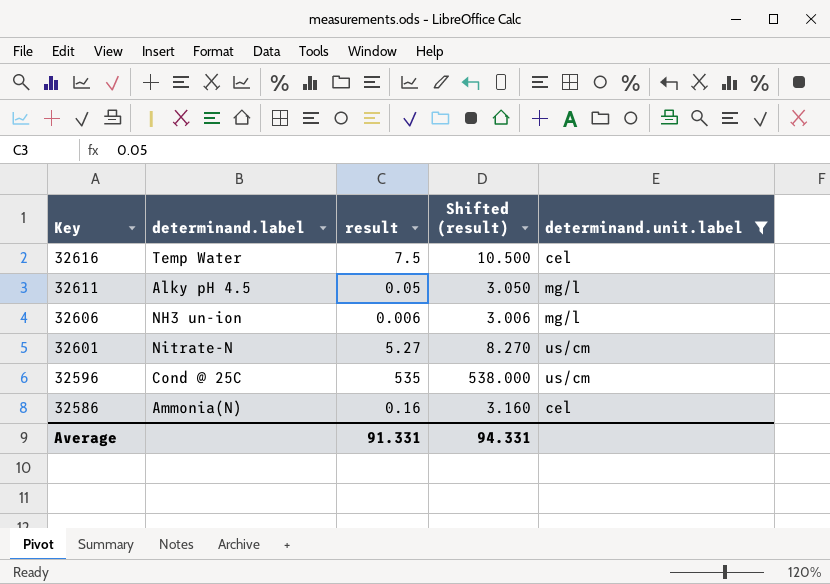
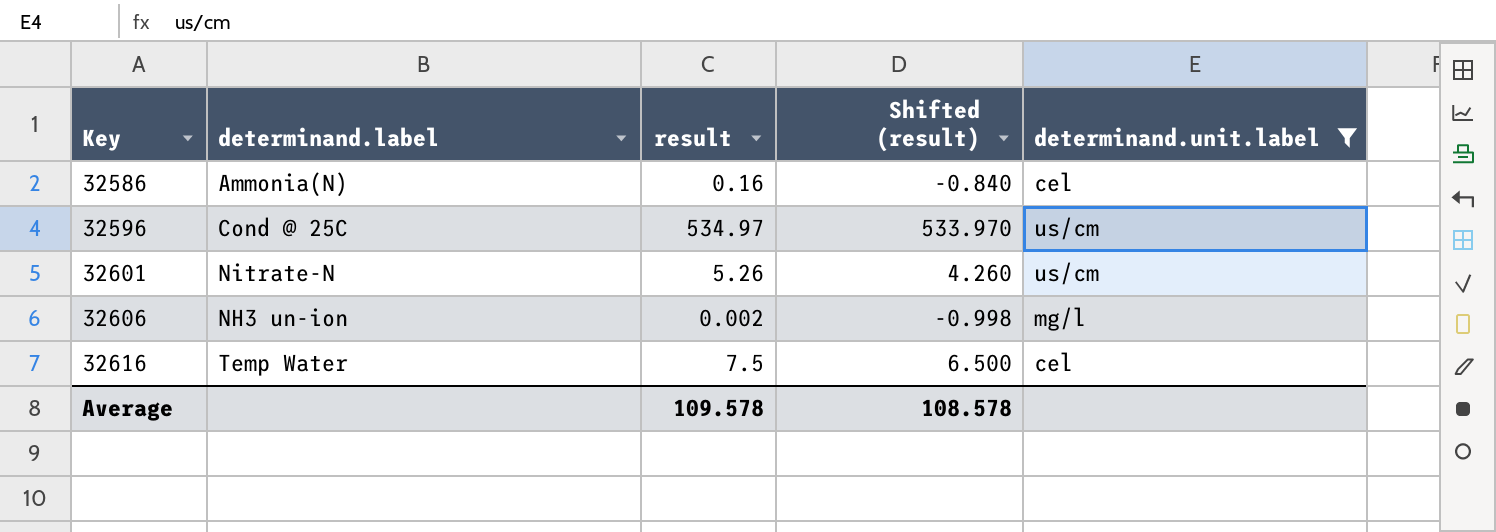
row order: Key descending -> Key ascending
column Shifted (result) | formula: [result] + 3 -> [result] - 1
row 32611: Alky pH 4.5 | 0.05 | 3.050 | mg/l -> none
32596 | result: 535 -> 534.97
32601 | result: 5.27 -> 5.26
32606 | result: 0.006 -> 0.002
Average | result: 91.331 -> 109.578
Average | Shifted (result): 94.331 -> 108.578

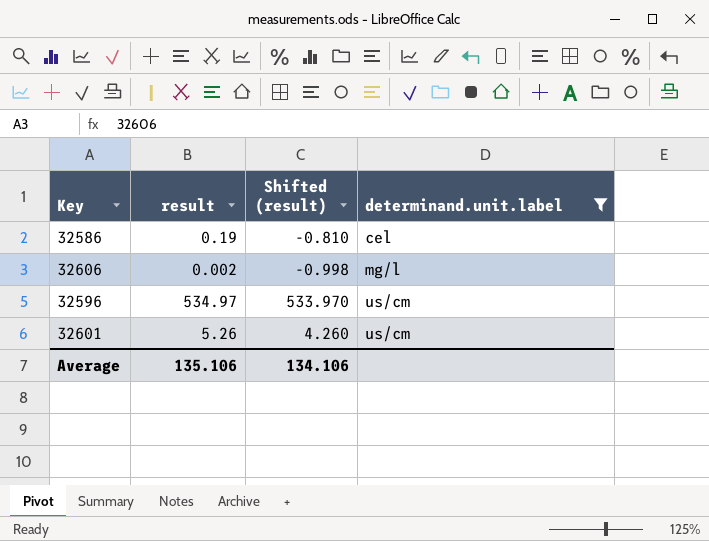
row order: Key ascending -> determinand.unit.label ascending
column determinand.label | position: 2 -> none
row 32616: Temp Water | 7.5 | 6.500 | cel -> none
32586 | result: 0.16 -> 0.19
32586 | Shifted (result): -0.840 -> -0.810
Average | result: 109.578 -> 135.106
Average | Shifted (result): 108.578 -> 134.106

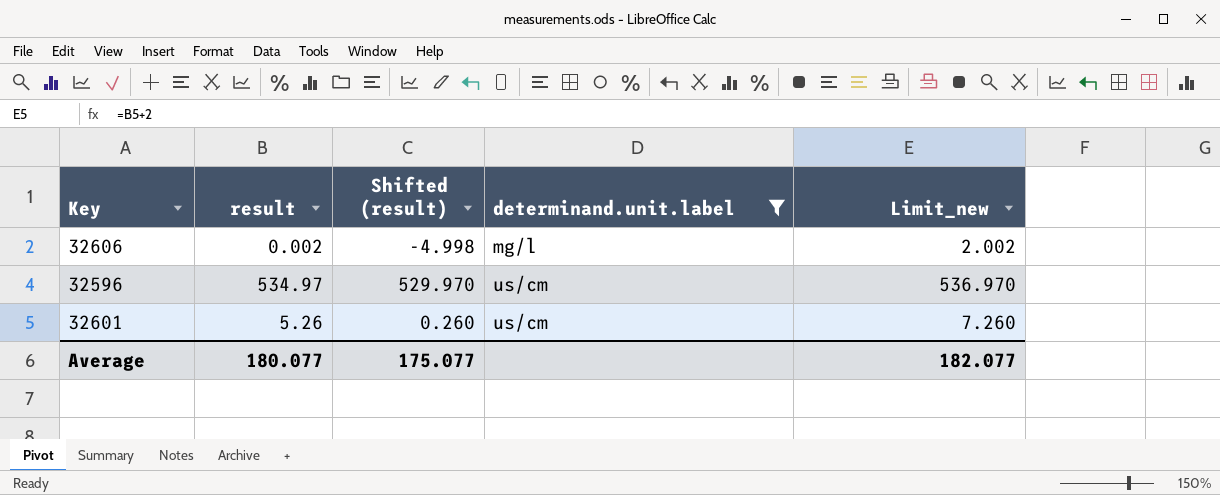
column Shifted (result) | formula: [result] - 1 -> [result] - 5
column Limit_new | formula: none -> [result] + 2
row 32586: 0.19 | -0.810 | cel -> none
Average | result: 135.106 -> 180.077
Average | Shifted (result): 134.106 -> 175.077

